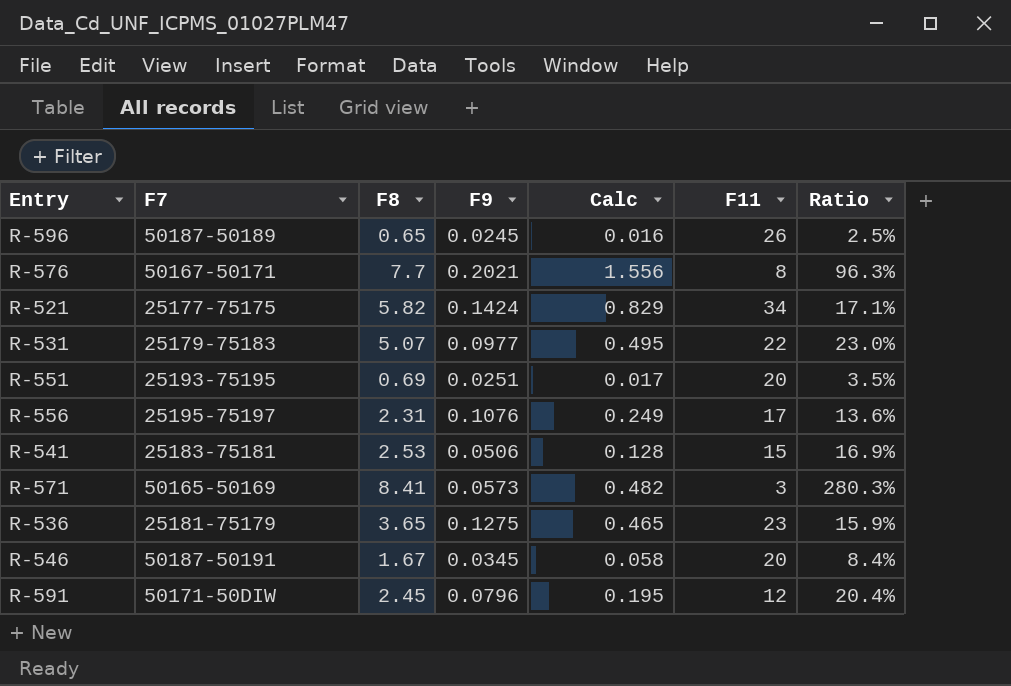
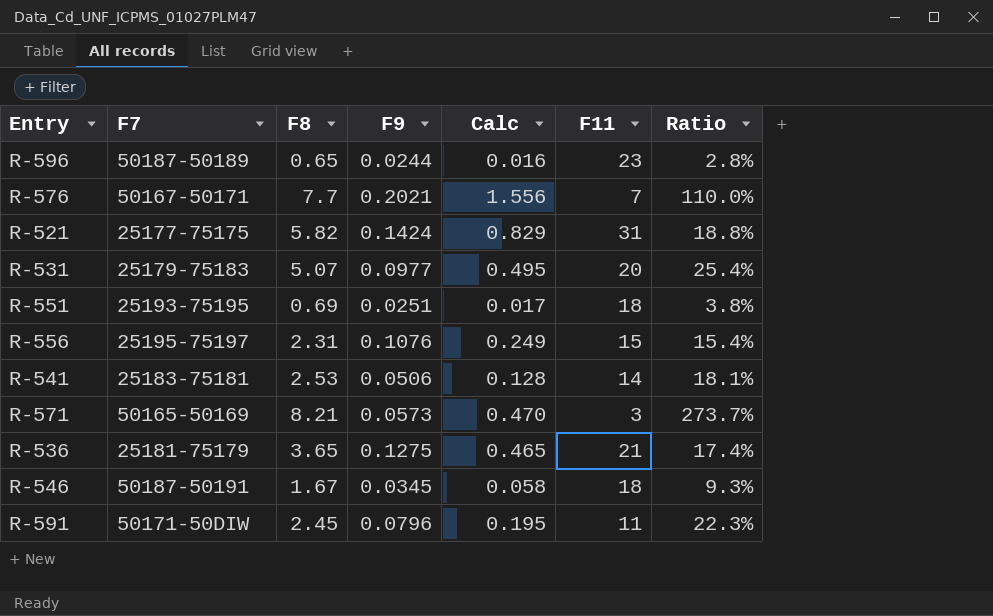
R-596 | F9: 0.0245 -> 0.0244
R-596 | F11: 26 -> 23
R-596 | Ratio: 2.5% -> 2.8%
R-576 | F11: 8 -> 7
R-576 | Ratio: 96.3% -> 110.0%
R-521 | F11: 34 -> 31
R-521 | Ratio: 17.1% -> 18.8%
R-531 | F11: 22 -> 20
R-531 | Ratio: 23.0% -> 25.4%
R-551 | F11: 20 -> 18
R-551 | Ratio: 3.5% -> 3.8%
R-556 | F11: 17 -> 15
R-556 | Ratio: 13.6% -> 15.4%
R-541 | F11: 15 -> 14
R-541 | Ratio: 16.9% -> 18.1%
R-571 | F8: 8.41 -> 8.21
R-571 | Calc: 0.482 -> 0.470
R-571 | Ratio: 280.3% -> 273.7%
R-536 | F11: 23 -> 21
R-536 | Ratio: 15.9% -> 17.4%
R-546 | F11: 20 -> 18
R-546 | Ratio: 8.4% -> 9.3%
R-591 | F11: 12 -> 11
R-591 | Ratio: 20.4% -> 22.3%

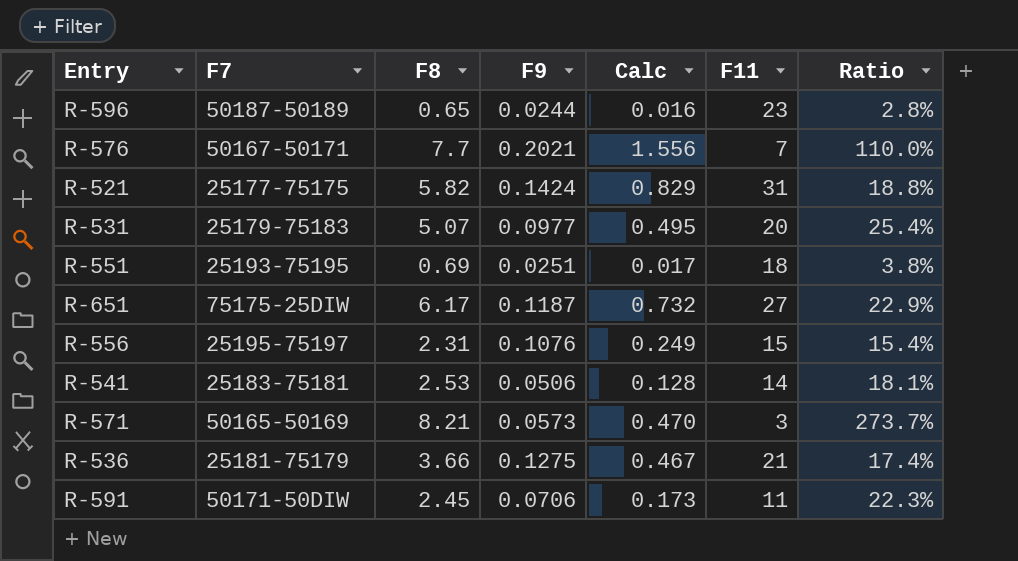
row R-546: 50187-50191 | 1.67 | 0.0345 | 0.058 | 18 | 9.3% -> none
row R-651: none -> 75175-25DIW | 6.17 | 0.1187 | 0.732 | 27 | 22.9%
R-536 | F8: 3.65 -> 3.66
R-536 | Calc: 0.465 -> 0.467
R-591 | F9: 0.0796 -> 0.0706
R-591 | Calc: 0.195 -> 0.173

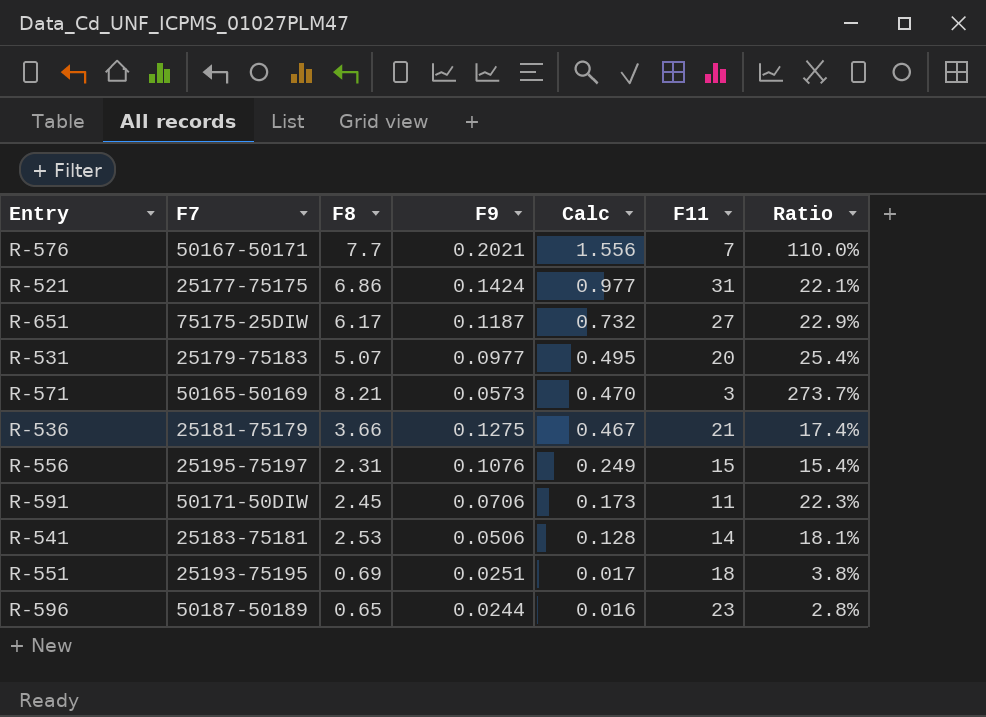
row order: none -> Calc descending
R-521 | F8: 5.82 -> 6.86
R-521 | Calc: 0.829 -> 0.977
R-521 | Ratio: 18.8% -> 22.1%

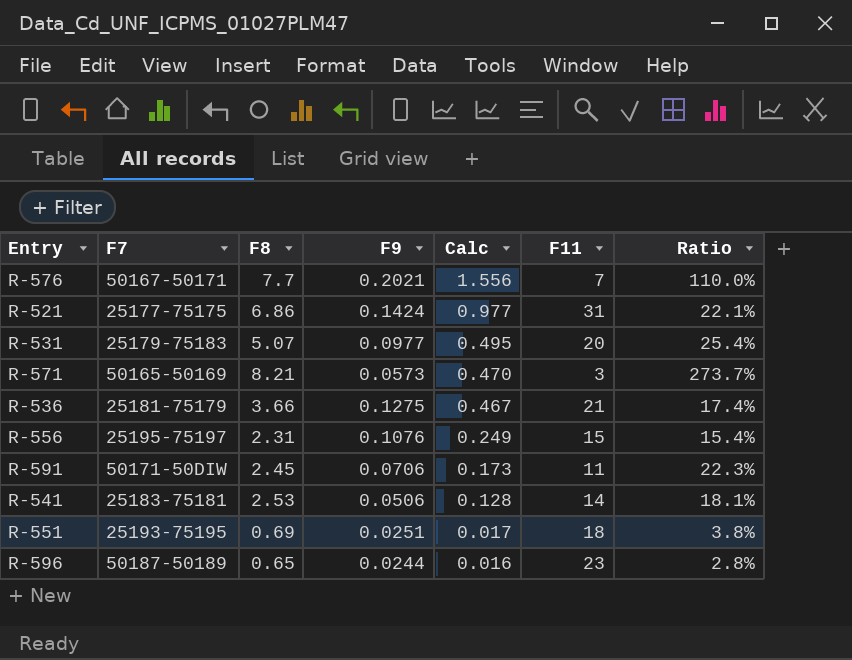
row R-651: 75175-25DIW | 6.17 | 0.1187 | 0.732 | 27 | 22.9% -> none

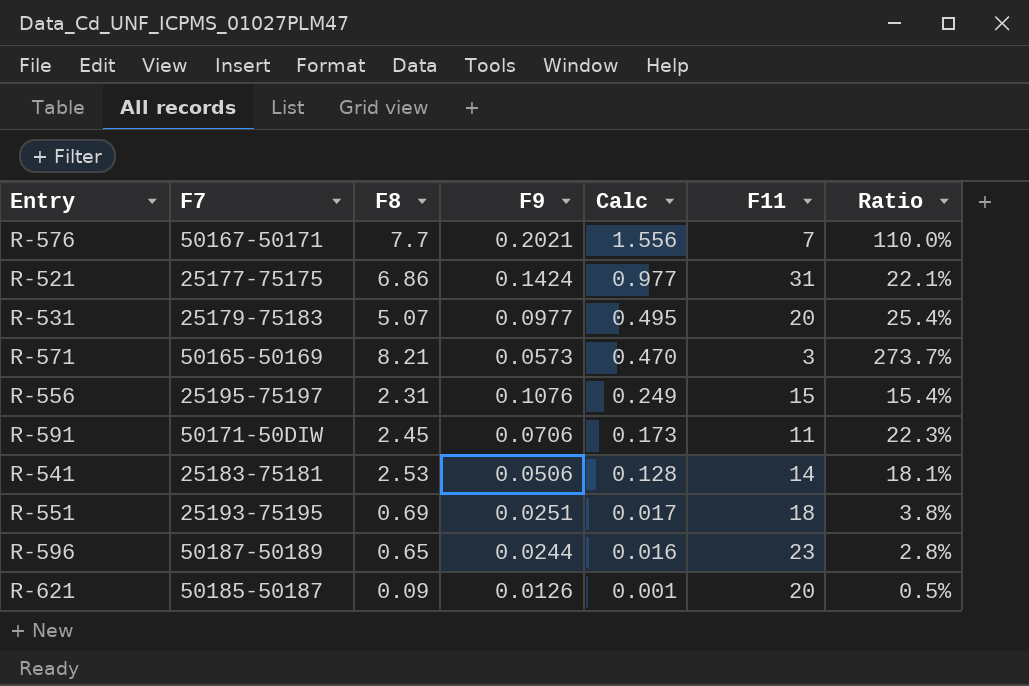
row R-536: 25181-75179 | 3.66 | 0.1275 | 0.467 | 21 | 17.4% -> none
row R-621: none -> 50185-50187 | 0.09 | 0.0126 | 0.001 | 20 | 0.5%

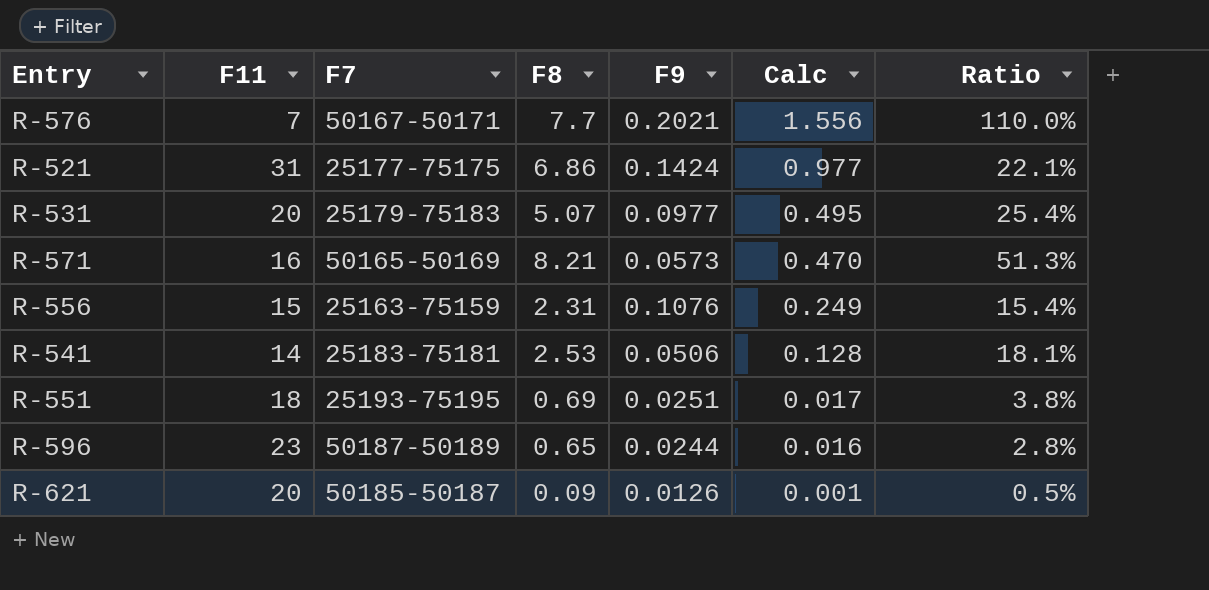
column F11 | position: 6 -> 2
row R-591: 50171-50DIW | 2.45 | 0.0706 | 0.173 | 11 | 22.3% -> none
R-571 | F11: 3 -> 16
R-571 | Ratio: 273.7% -> 51.3%
R-556 | F7: 25195-75197 -> 25163-75159

